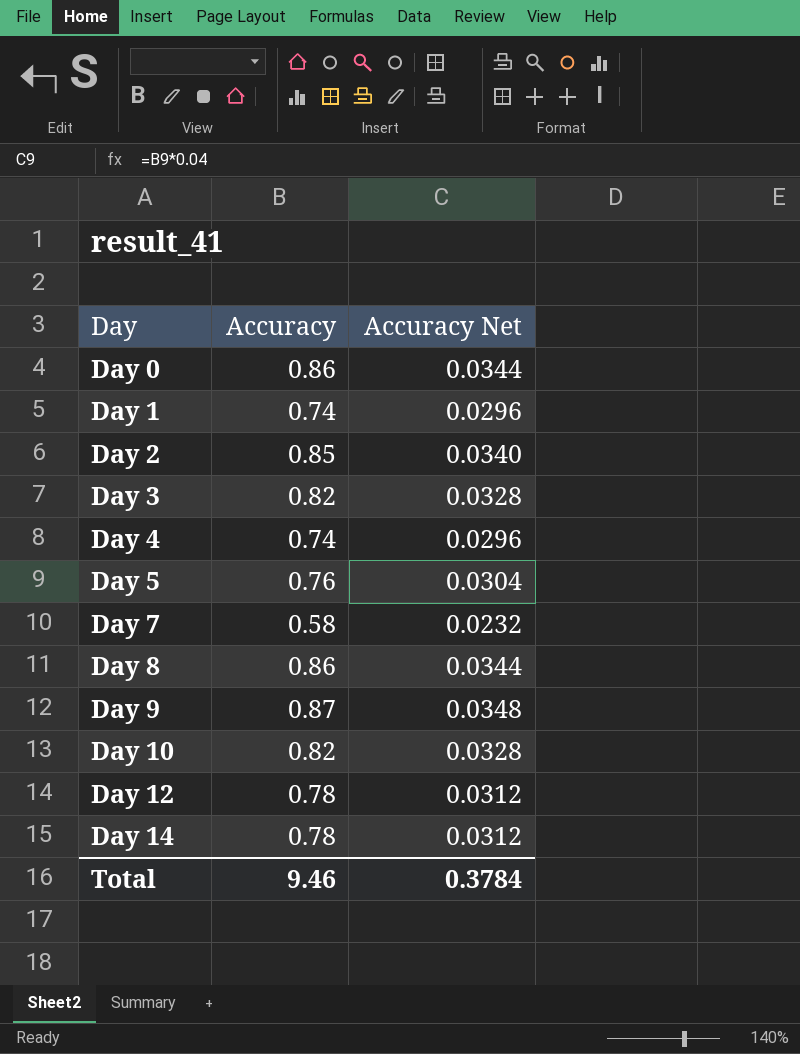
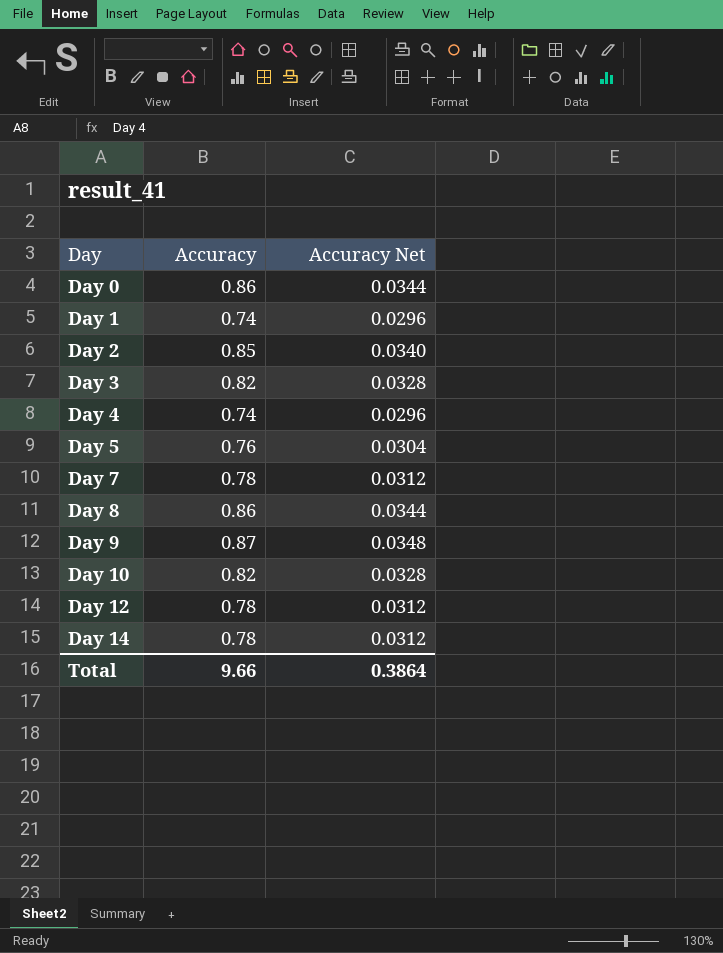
Day 7 | Accuracy: 0.58 -> 0.78
Day 7 | Accuracy Net: 0.0232 -> 0.0312
Total | Accuracy: 9.46 -> 9.66
Total | Accuracy Net: 0.3784 -> 0.3864

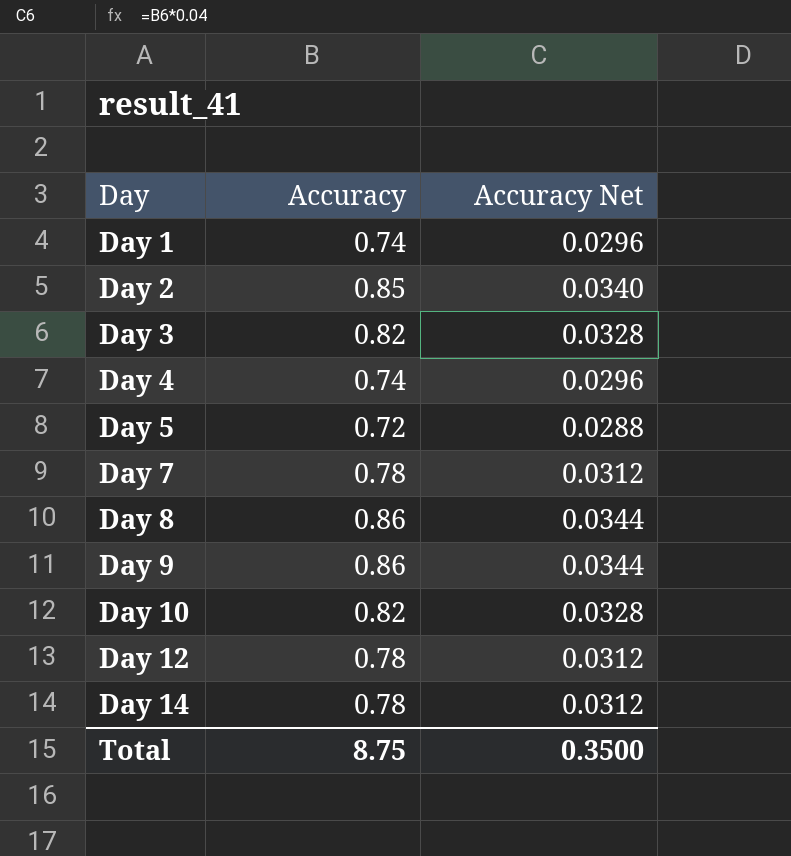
row Day 0: 0.86 | 0.0344 -> none
Day 5 | Accuracy: 0.76 -> 0.72
Day 5 | Accuracy Net: 0.0304 -> 0.0288
Day 9 | Accuracy: 0.87 -> 0.86
Day 9 | Accuracy Net: 0.0348 -> 0.0344
Total | Accuracy: 9.66 -> 8.75
Total | Accuracy Net: 0.3864 -> 0.3500

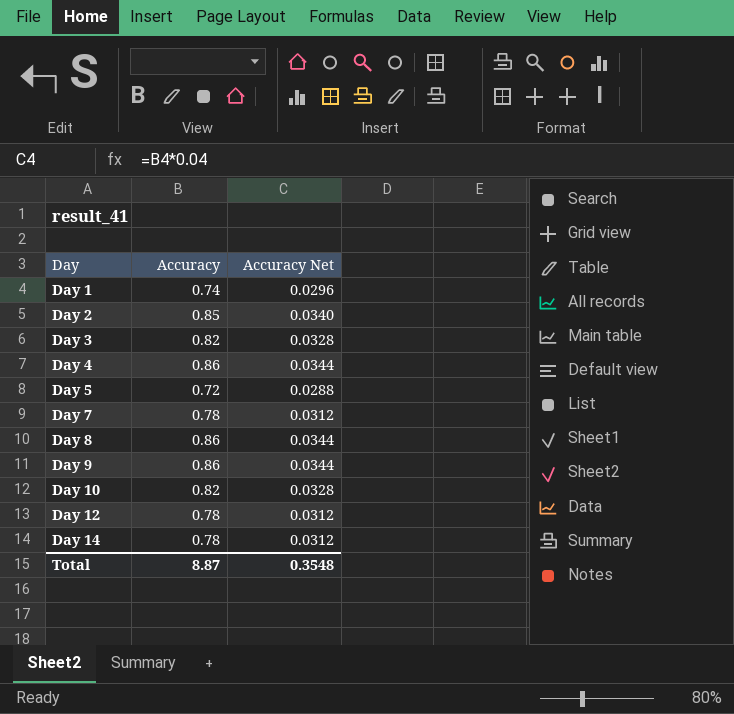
Day 4 | Accuracy: 0.74 -> 0.86
Day 4 | Accuracy Net: 0.0296 -> 0.0344
Total | Accuracy: 8.75 -> 8.87
Total | Accuracy Net: 0.3500 -> 0.3548

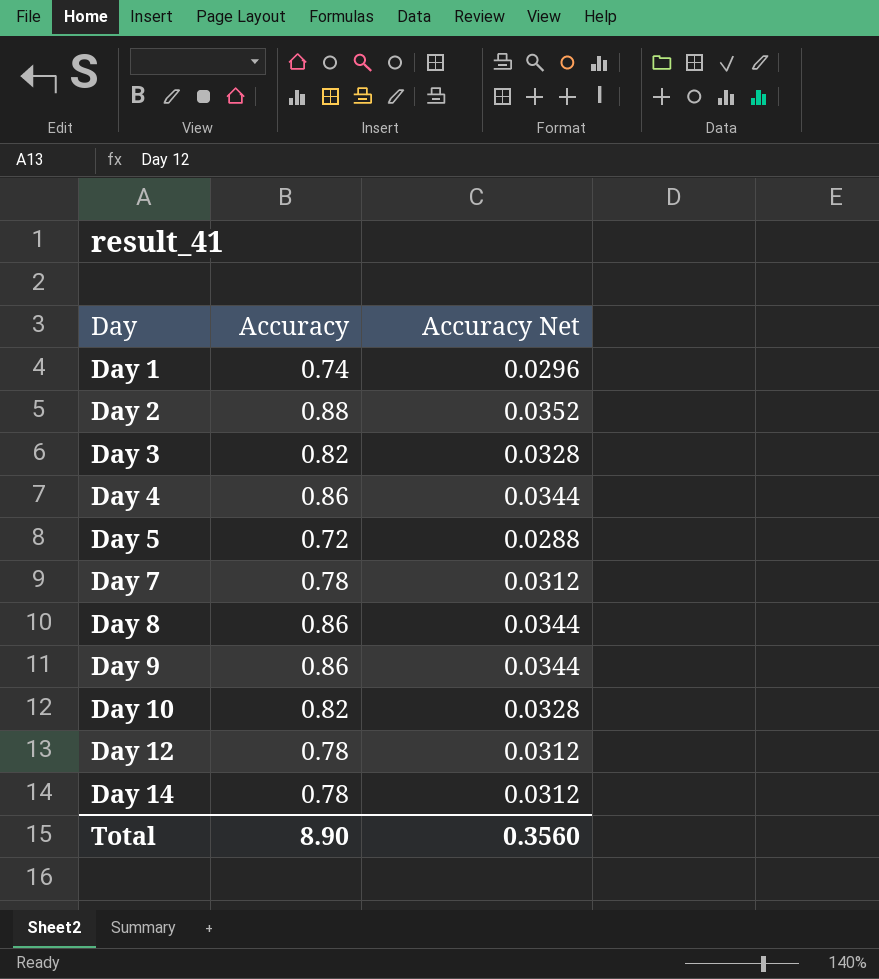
Day 2 | Accuracy: 0.85 -> 0.88
Day 2 | Accuracy Net: 0.0340 -> 0.0352
Total | Accuracy: 8.87 -> 8.90
Total | Accuracy Net: 0.3548 -> 0.3560

